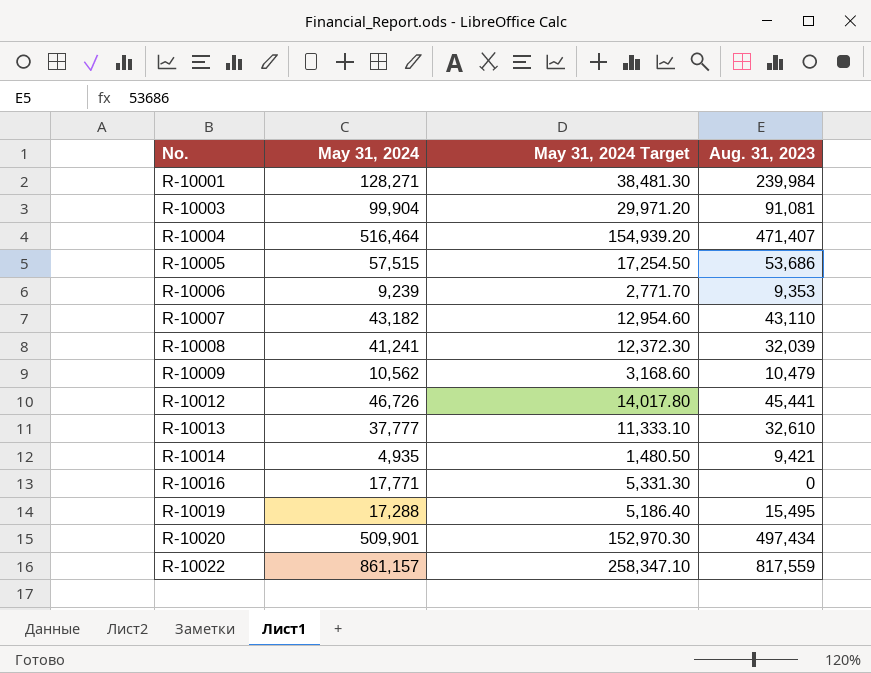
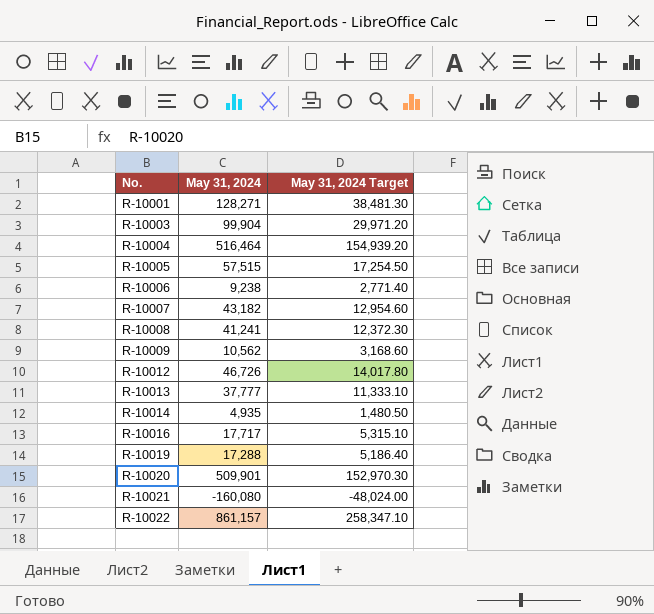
column Aug. 31, 2023 | position: 4 -> none
R-10006 | May 31, 2024: 9,239 -> 9,238
R-10006 | May 31, 2024 Target: 2,771.70 -> 2,771.40
R-10016 | May 31, 2024: 17,771 -> 17,717
R-10016 | May 31, 2024 Target: 5,331.30 -> 5,315.10
row R-10021: none -> -160,080 | -48,024.00

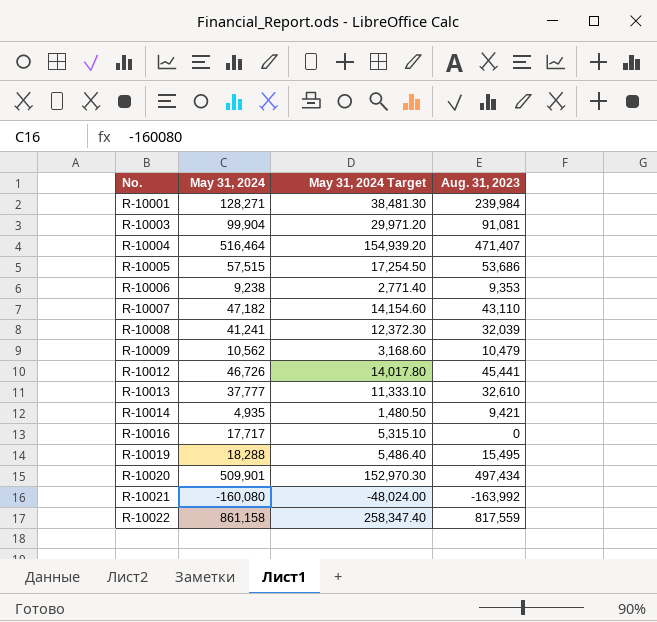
column Aug. 31, 2023 | position: none -> 4
R-10007 | May 31, 2024: 43,182 -> 47,182
R-10007 | May 31, 2024 Target: 12,954.60 -> 14,154.60
R-10019 | May 31, 2024: 17,288 -> 18,288
R-10019 | May 31, 2024 Target: 5,186.40 -> 5,486.40
R-10022 | May 31, 2024: 861,157 -> 861,158
R-10022 | May 31, 2024 Target: 258,347.10 -> 258,347.40

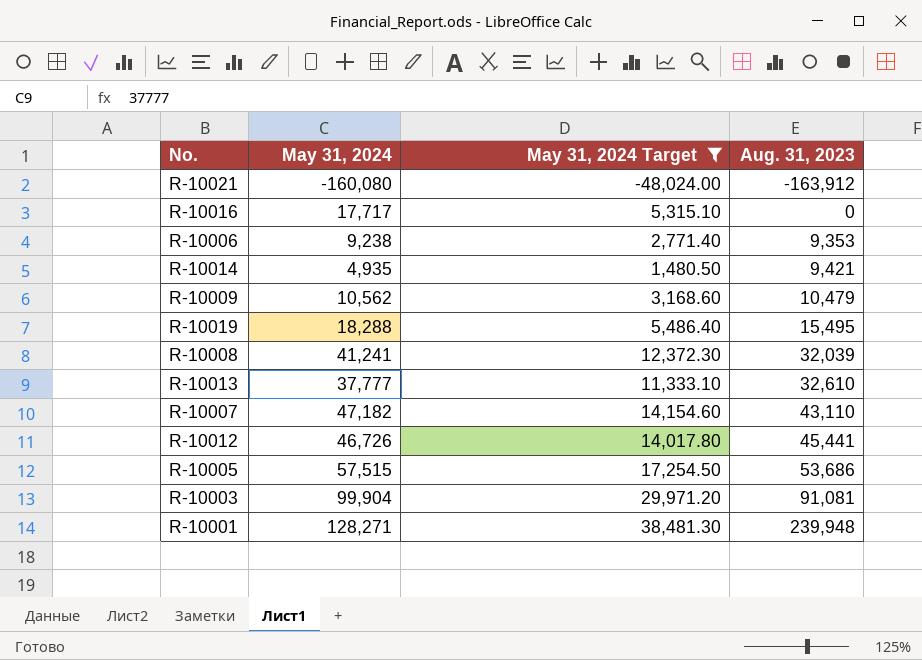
filter: none -> May 31, 2024 Target <= 38,481.30
row order: No. ascending -> Aug. 31, 2023 ascending
R-10021 | Aug. 31, 2023: -163,992 -> -163,912
R-10001 | Aug. 31, 2023: 239,984 -> 239,948

